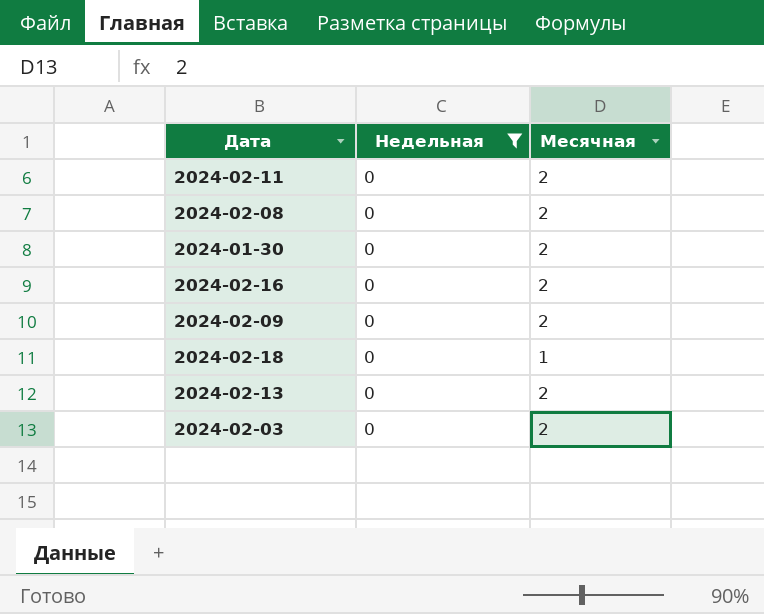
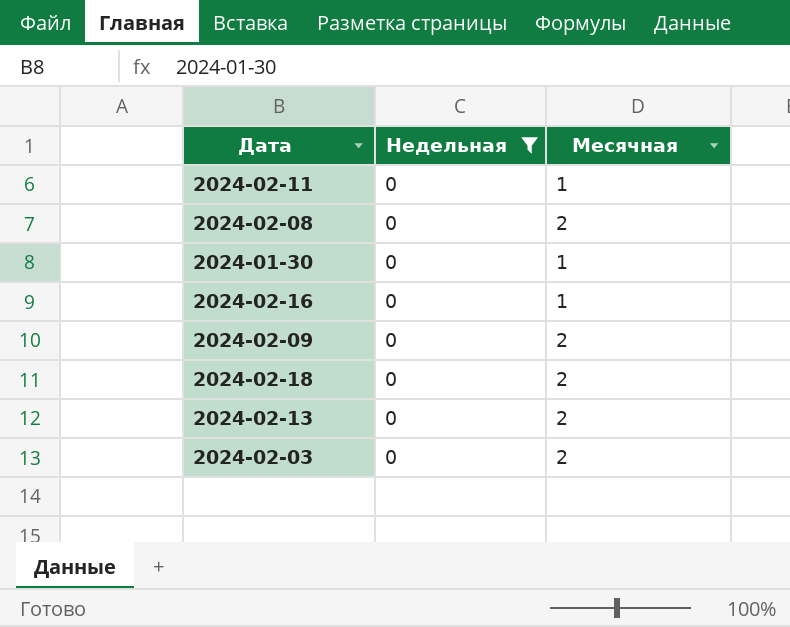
2024-02-11 | Месячная: 2 -> 1
2024-01-30 | Месячная: 2 -> 1
2024-02-16 | Месячная: 2 -> 1
2024-02-18 | Месячная: 1 -> 2

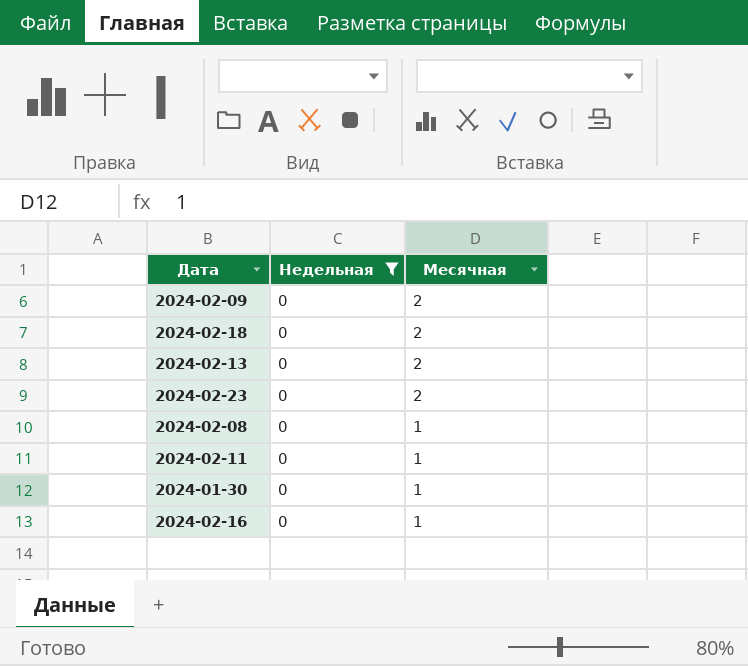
row order: none -> Месячная descending
row 2024-02-03: 0 | 2 -> none
row 2024-02-23: none -> 0 | 2
2024-02-08 | Месячная: 2 -> 1

